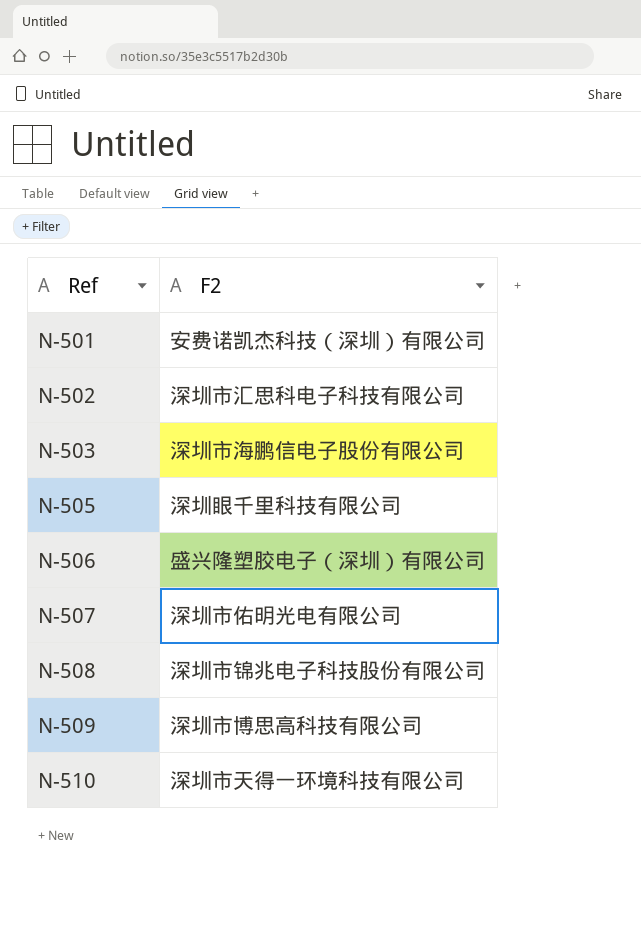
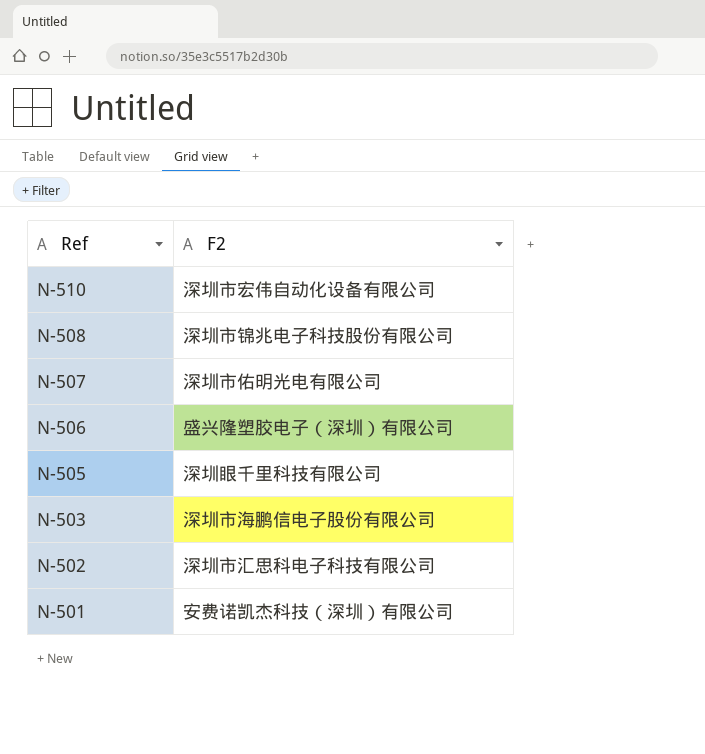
row order: Ref ascending -> Ref descending
row N-509: 深圳市博思高科技有限公司 -> none
N-510 | F2: 深圳市天得一环境科技有限公司 -> 深圳市宏伟自动化设备有限公司

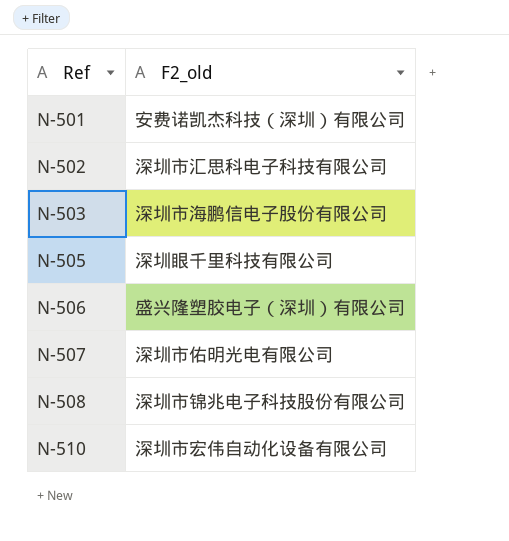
row order: Ref descending -> Ref ascending
column name: F2 -> F2_old

